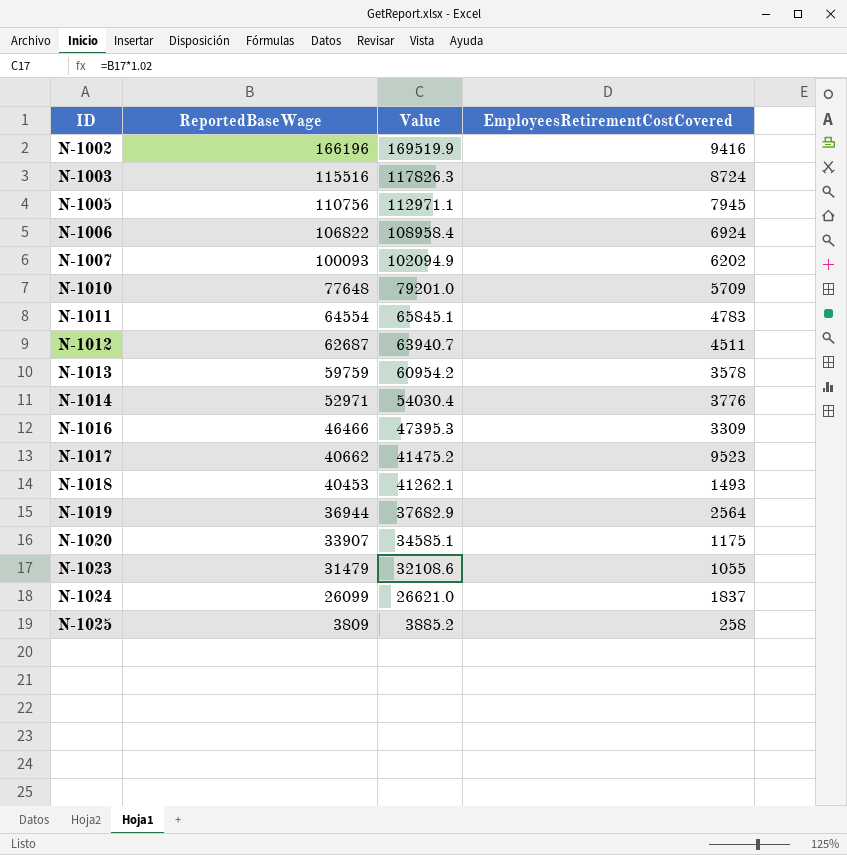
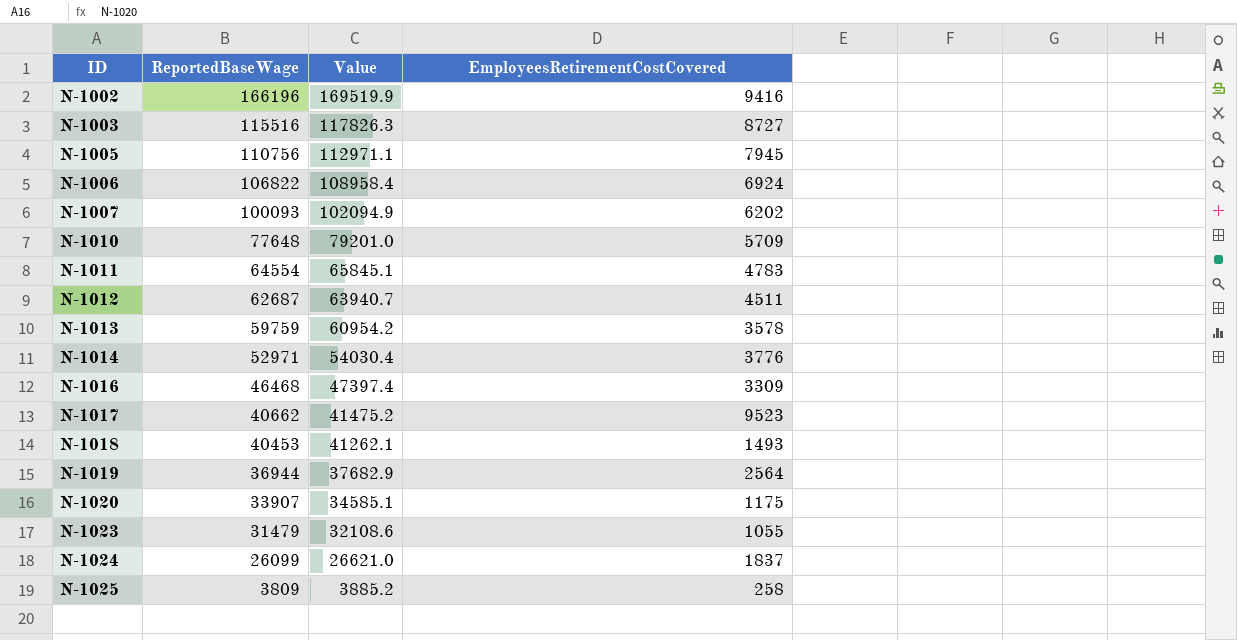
N-1003 | EmployeesRetirementCostCovered: 8724 -> 8727
N-1016 | ReportedBaseWage: 46466 -> 46468
N-1016 | Value: 47395.3 -> 47397.4

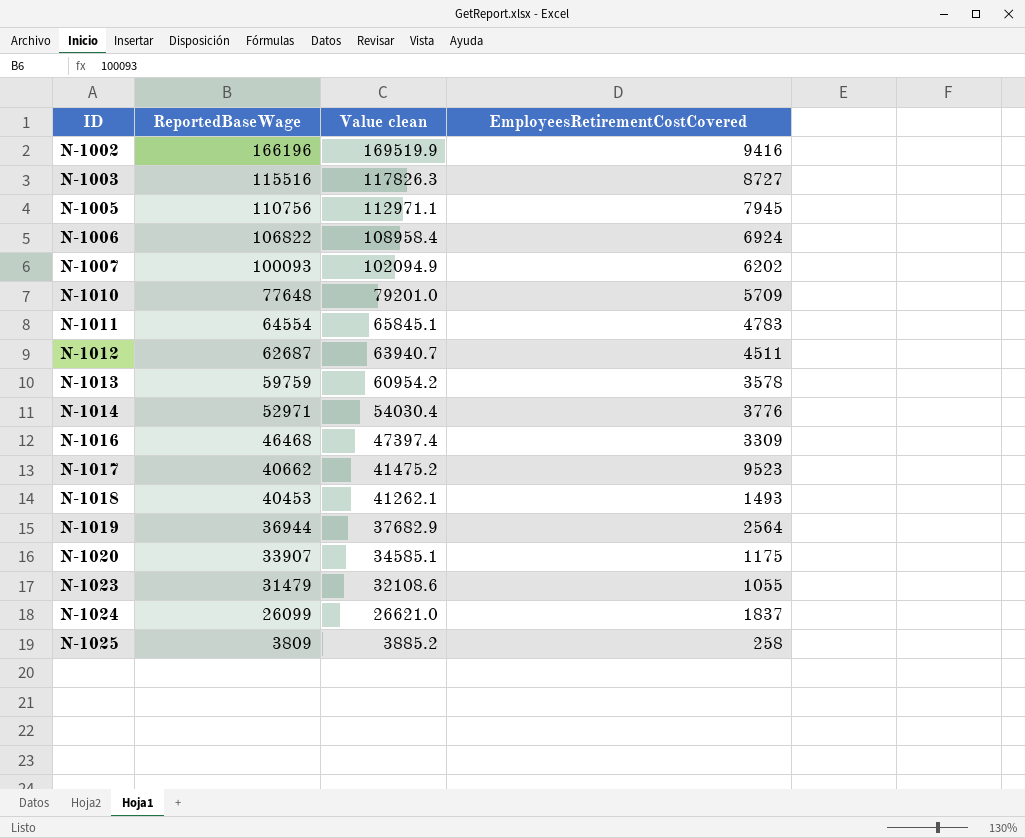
column name: Value -> Value clean

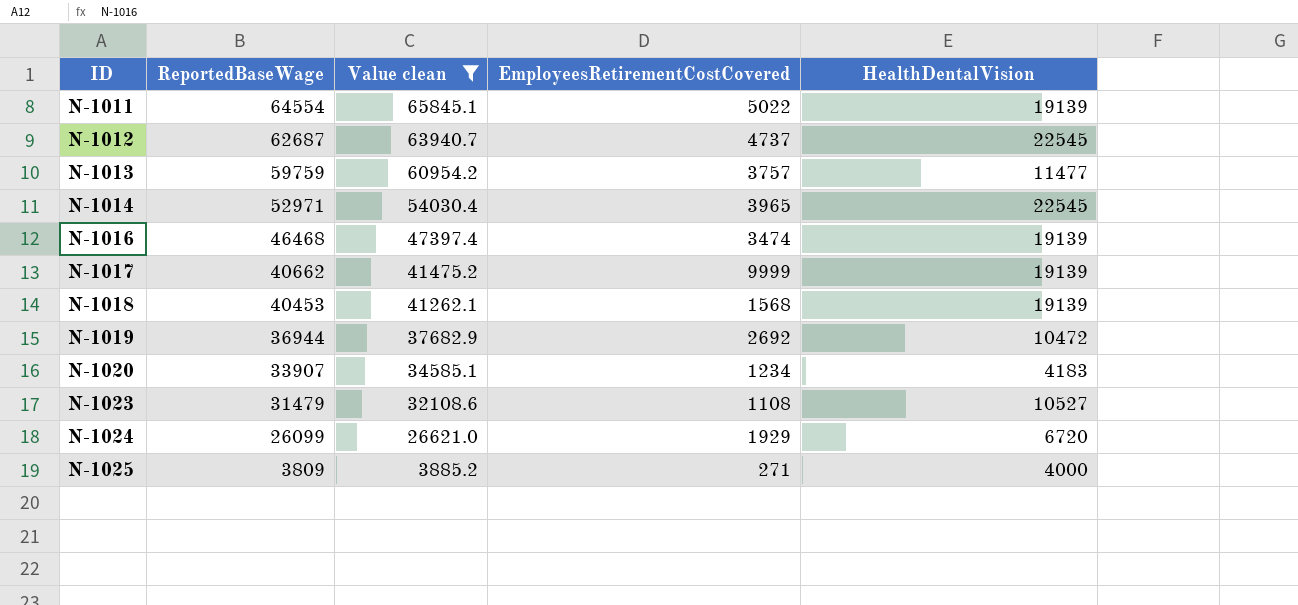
filter: none -> Value clean <= 65845.1
column HealthDentalVision | position: none -> 5
N-1011 | EmployeesRetirementCostCovered: 4783 -> 5022
N-1012 | EmployeesRetirementCostCovered: 4511 -> 4737
N-1013 | EmployeesRetirementCostCovered: 3578 -> 3757
N-1014 | EmployeesRetirementCostCovered: 3776 -> 3965
N-1016 | EmployeesRetirementCostCovered: 3309 -> 3474
N-1017 | EmployeesRetirementCostCovered: 9523 -> 9999
N-1018 | EmployeesRetirementCostCovered: 1493 -> 1568
N-1019 | EmployeesRetirementCostCovered: 2564 -> 2692
N-1020 | EmployeesRetirementCostCovered: 1175 -> 1234
N-1023 | EmployeesRetirementCostCovered: 1055 -> 1108
N-1024 | EmployeesRetirementCostCovered: 1837 -> 1929
N-1025 | EmployeesRetirementCostCovered: 258 -> 271

